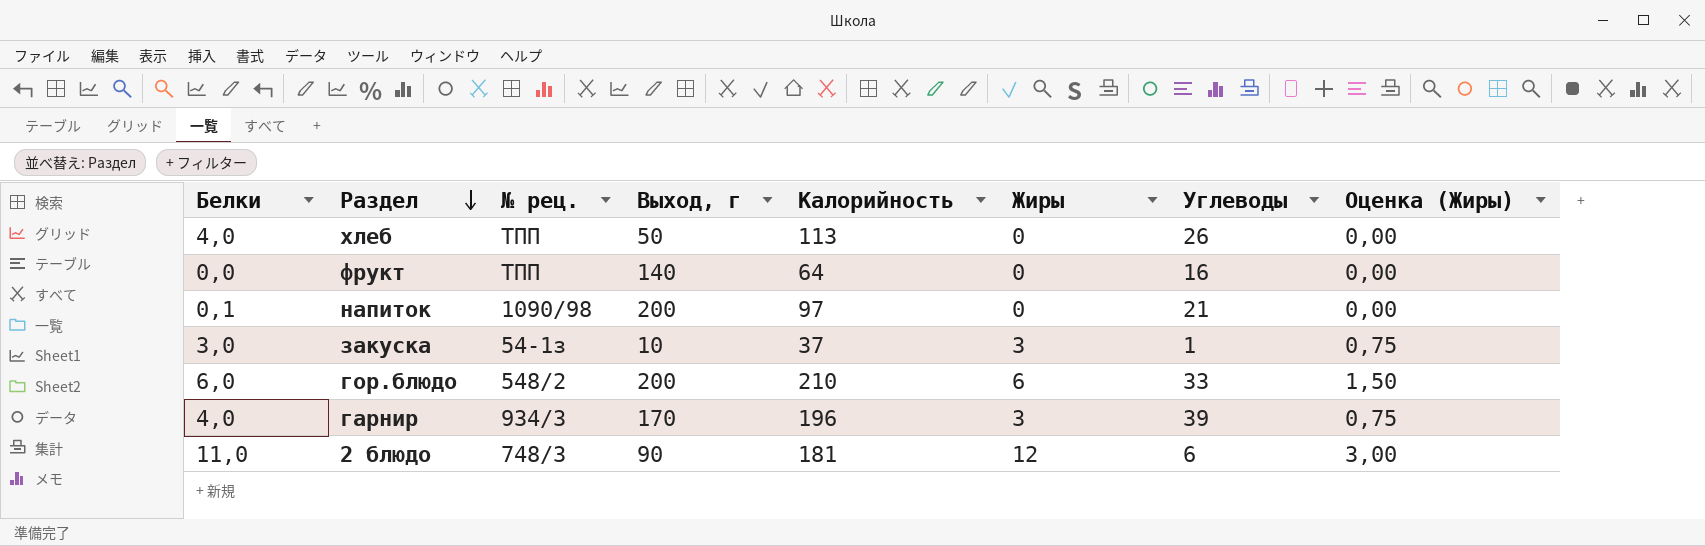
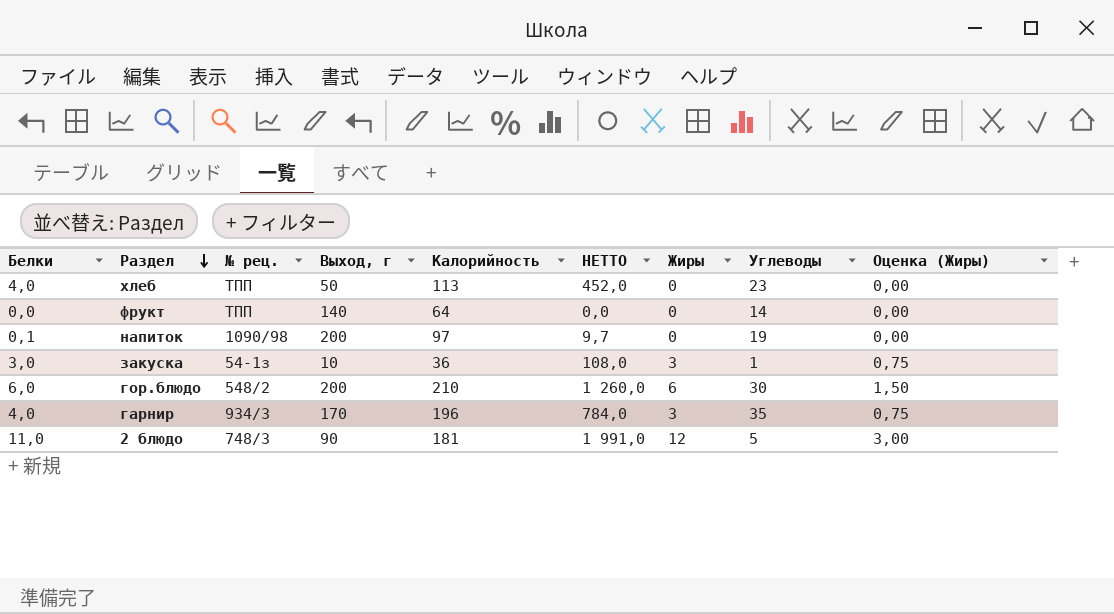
column НЕТТО | formula: none -> [Белки] * [Калорийность]
хлеб | Углеводы: 26 -> 23
фрукт | Углеводы: 16 -> 14
напиток | Углеводы: 21 -> 19
закуска | Калорийность: 37 -> 36
гор.блюдо | Углеводы: 33 -> 30
гарнир | Углеводы: 39 -> 35
2 блюдо | Углеводы: 6 -> 5

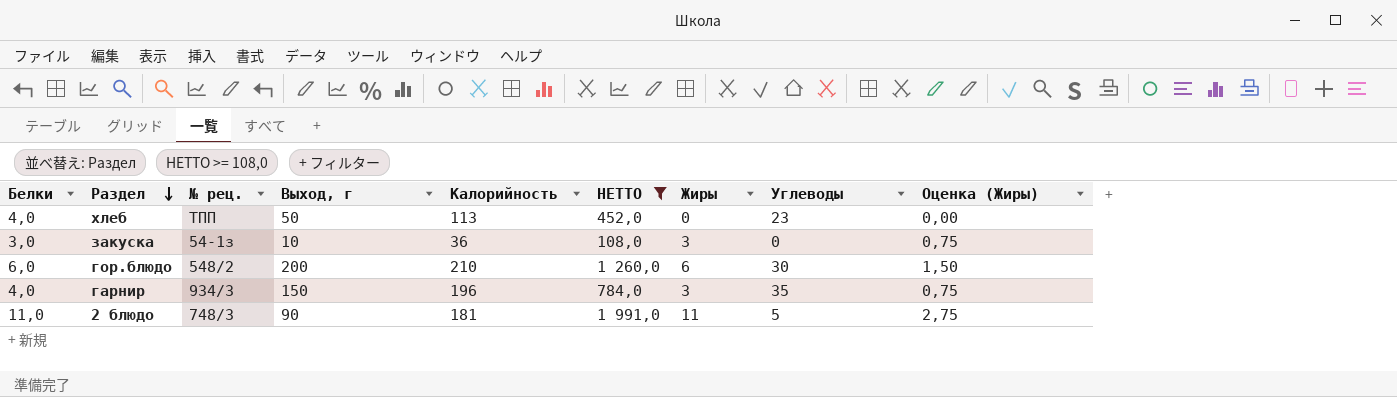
filter: none -> НЕТТО >= 108,0
закуска | Углеводы: 1 -> 0
гарнир | Выход, г: 170 -> 150
2 блюдо | Жиры: 12 -> 11
2 блюдо | Оценка (Жиры): 3,00 -> 2,75

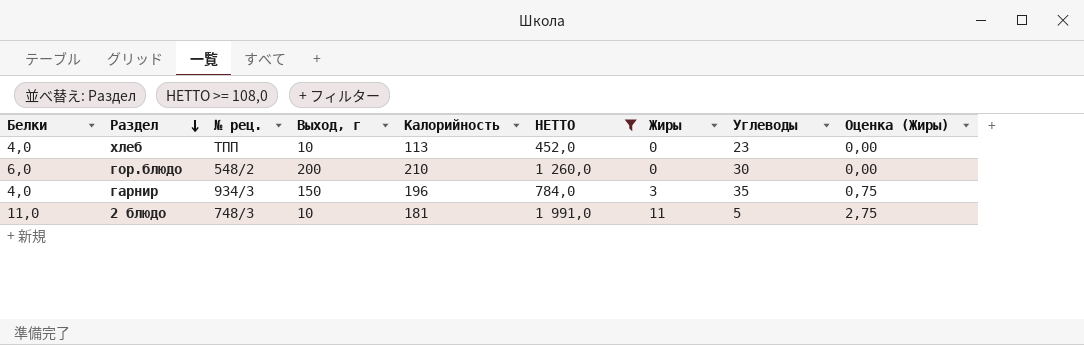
row закуска: 3,0 | 54-1з | 10 | 36 | 108,0 | 3 | 0 | 0,75 -> none
хлеб | Выход, г: 50 -> 10
гор.блюдо | Жиры: 6 -> 0
гор.блюдо | Оценка (Жиры): 1,50 -> 0,00
2 блюдо | Выход, г: 90 -> 10

